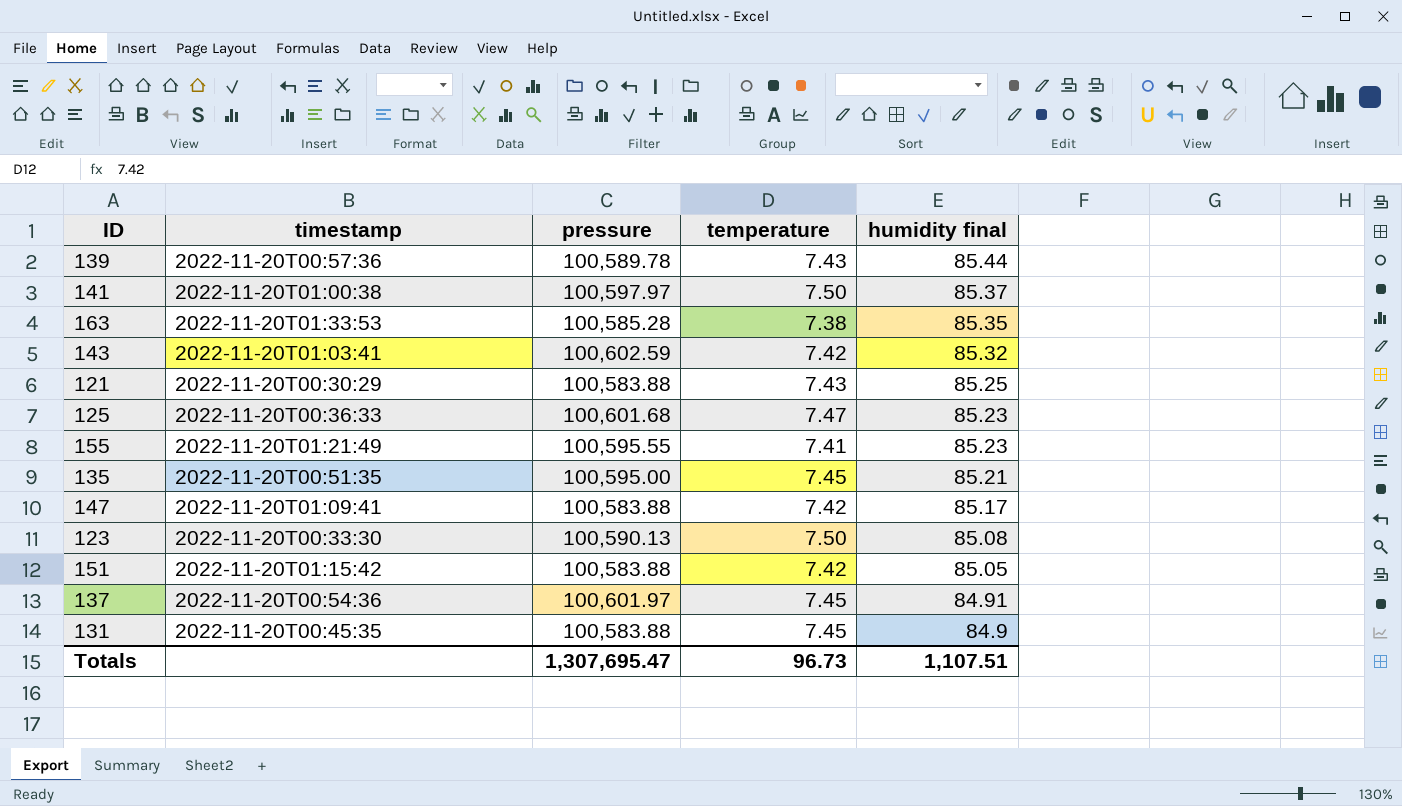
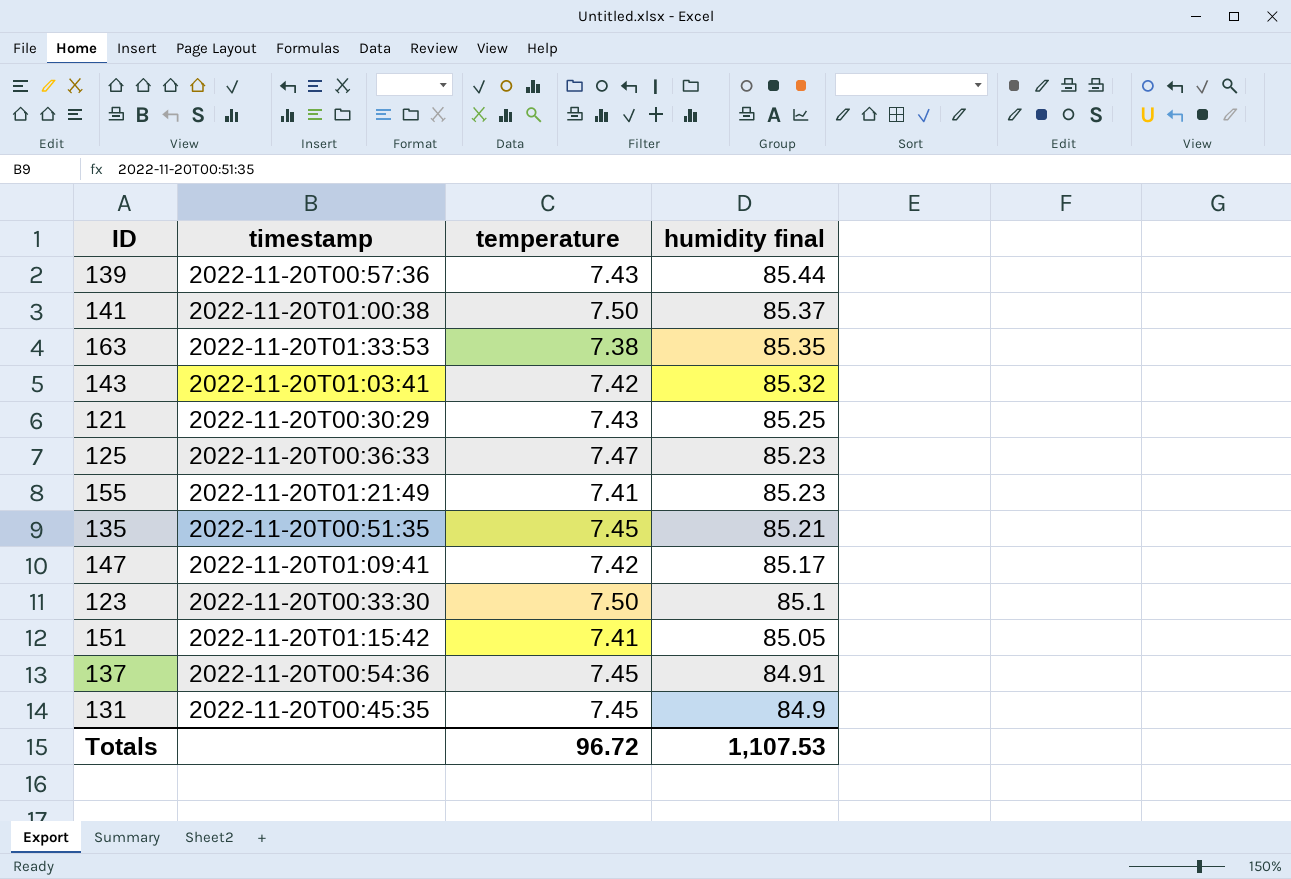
column pressure | position: 3 -> none
123 | humidity final: 85.08 -> 85.1
151 | temperature: 7.42 -> 7.41
Totals | temperature: 96.73 -> 96.72
Totals | humidity final: 1,107.51 -> 1,107.53

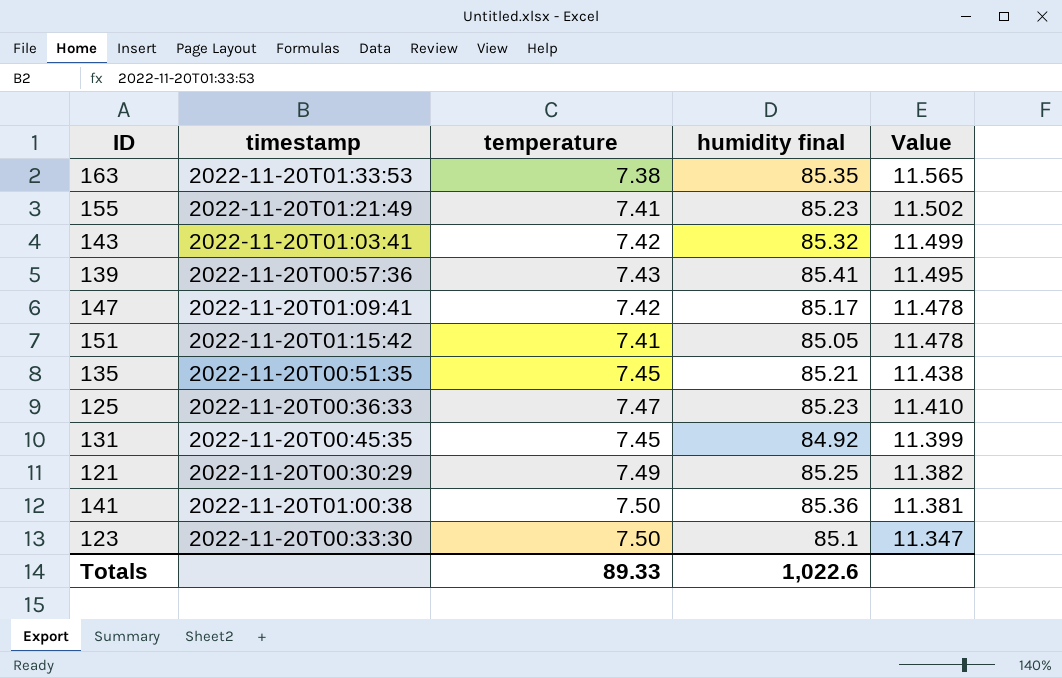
row order: humidity final descending -> Value descending
column Value | formula: none -> [humidity final] / [temperature]
row 137: 2022-11-20T00:54:36 | 7.45 | 84.91 -> none
139 | humidity final: 85.44 -> 85.41
131 | humidity final: 84.9 -> 84.92
121 | temperature: 7.43 -> 7.49
141 | humidity final: 85.37 -> 85.36
Totals | temperature: 96.72 -> 89.33
Totals | humidity final: 1,107.53 -> 1,022.6

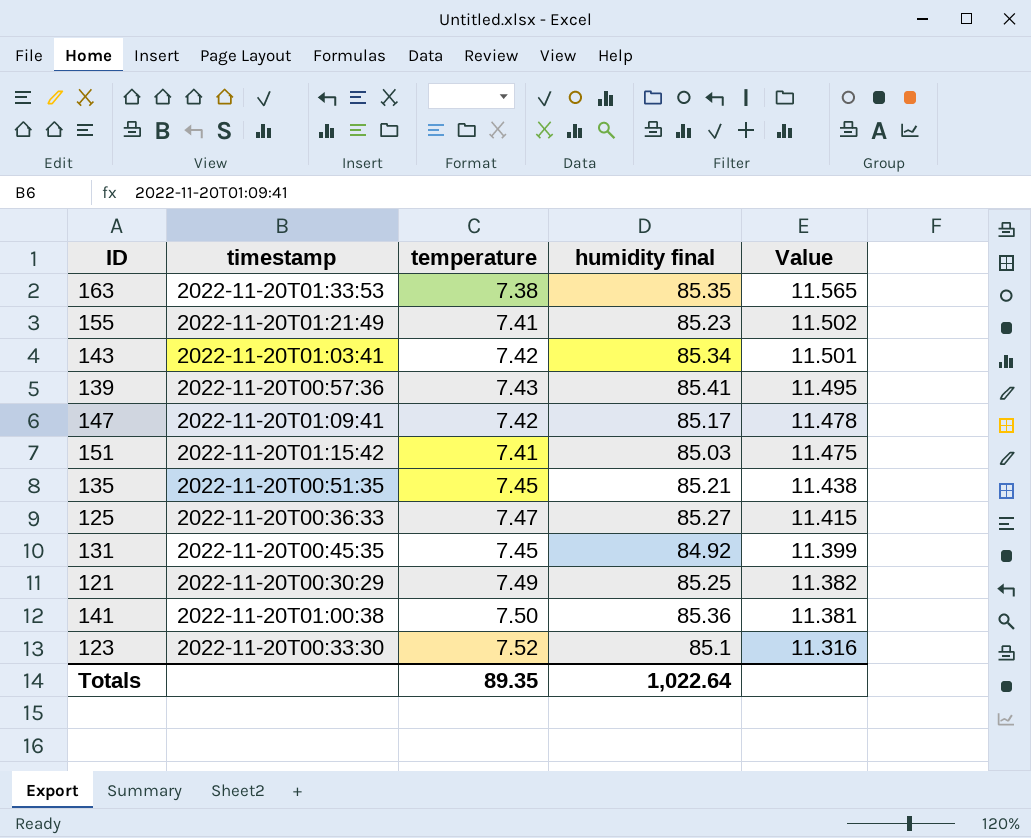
143 | humidity final: 85.32 -> 85.34
143 | Value: 11.499 -> 11.501
151 | humidity final: 85.05 -> 85.03
151 | Value: 11.478 -> 11.475
125 | humidity final: 85.23 -> 85.27
125 | Value: 11.410 -> 11.415
123 | temperature: 7.50 -> 7.52
123 | Value: 11.347 -> 11.316
Totals | temperature: 89.33 -> 89.35
Totals | humidity final: 1,022.6 -> 1,022.64

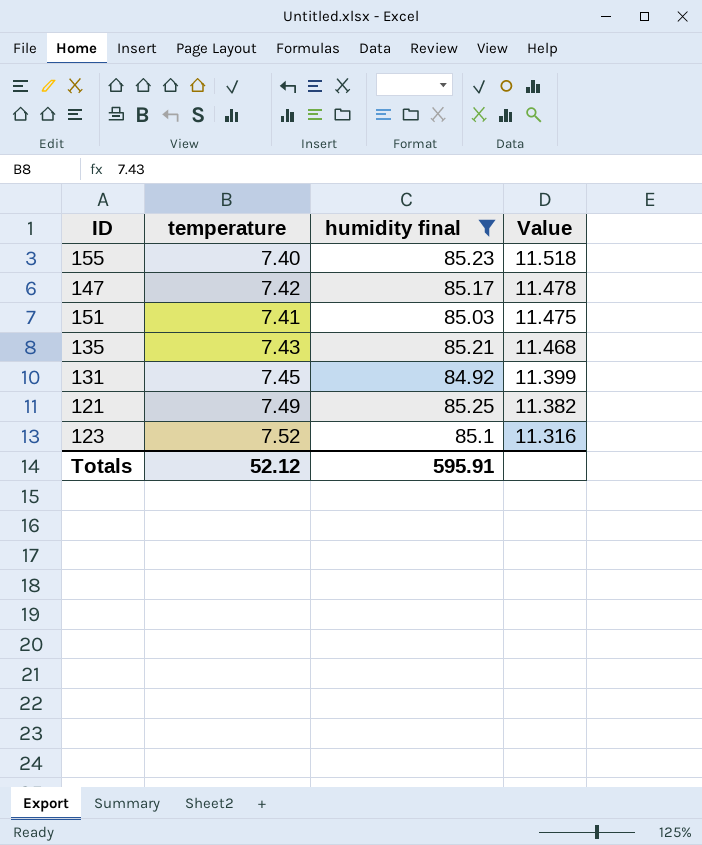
filter: none -> humidity final <= 85.25
column timestamp | position: 2 -> none
155 | temperature: 7.41 -> 7.40
155 | Value: 11.502 -> 11.518
135 | temperature: 7.45 -> 7.43
135 | Value: 11.438 -> 11.468
Totals | temperature: 89.35 -> 52.12
Totals | humidity final: 1,022.64 -> 595.91

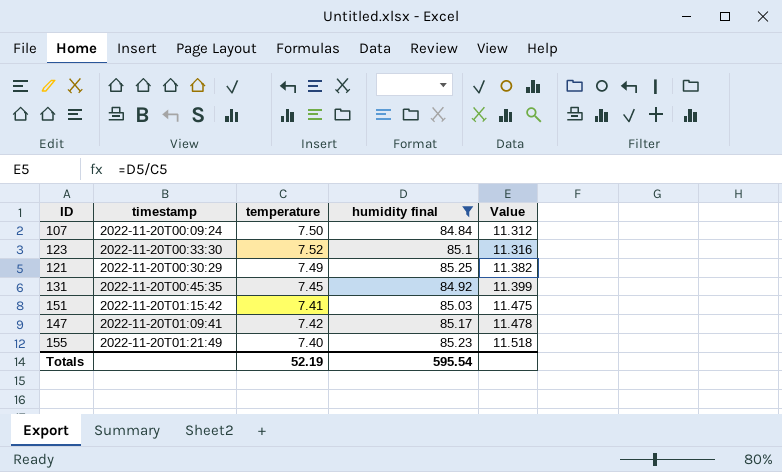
row order: Value descending -> Value ascending
column timestamp | position: none -> 2
row 135: 7.43 | 85.21 | 11.468 -> none
row 107: none -> 2022-11-20T00:09:24 | 7.50 | 84.84 | 11.312
Totals | temperature: 52.12 -> 52.19
Totals | humidity final: 595.91 -> 595.54

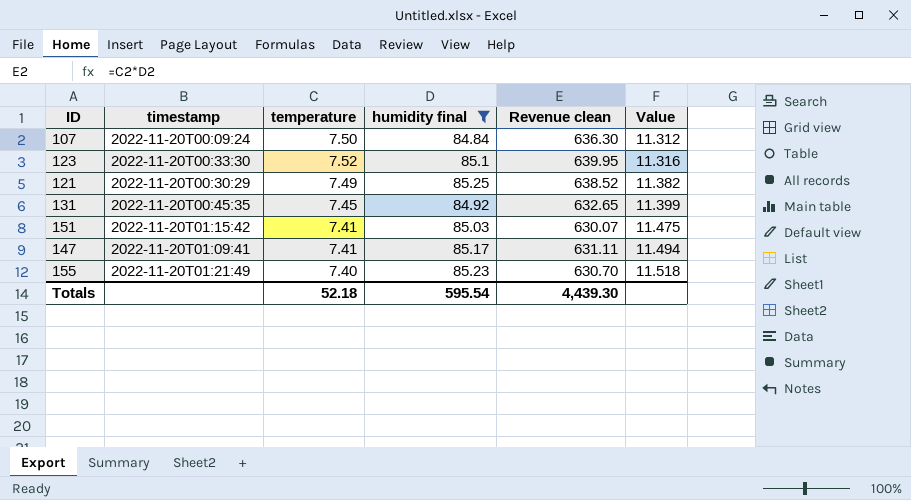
column Revenue clean | formula: none -> [temperature] * [humidity final]
147 | temperature: 7.42 -> 7.41
147 | Value: 11.478 -> 11.494
Totals | temperature: 52.19 -> 52.18

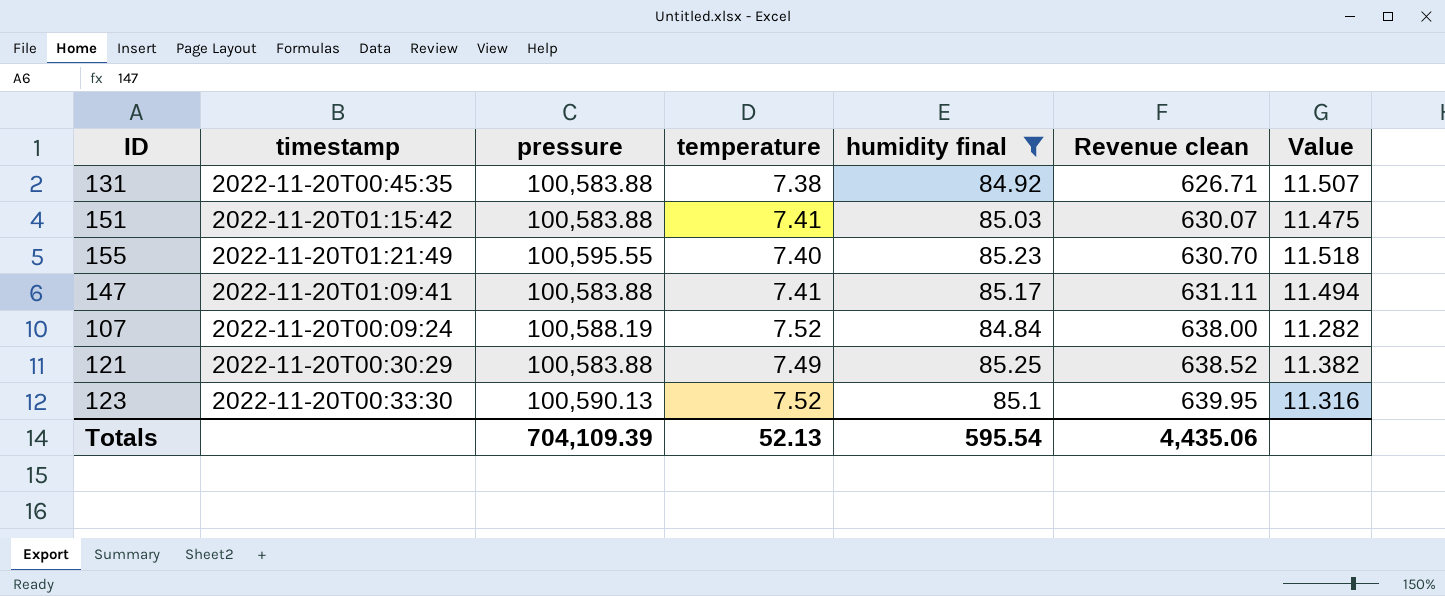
row order: Value ascending -> Revenue clean ascending
column pressure | position: none -> 3
131 | temperature: 7.45 -> 7.38
131 | Revenue clean: 632.65 -> 626.71
131 | Value: 11.399 -> 11.507
107 | temperature: 7.50 -> 7.52
107 | Revenue clean: 636.30 -> 638.00
107 | Value: 11.312 -> 11.282
Totals | temperature: 52.18 -> 52.13
Totals | Revenue clean: 4,439.30 -> 4,435.06

